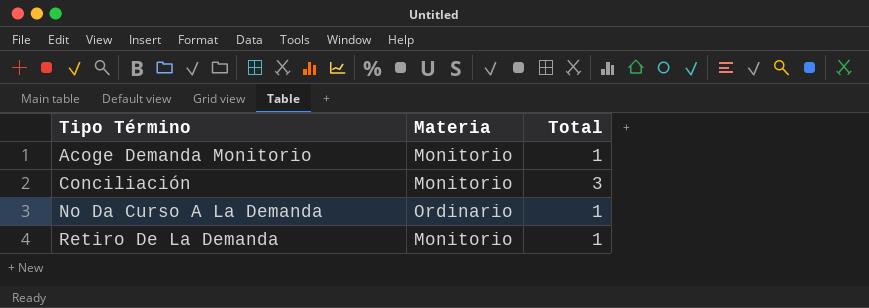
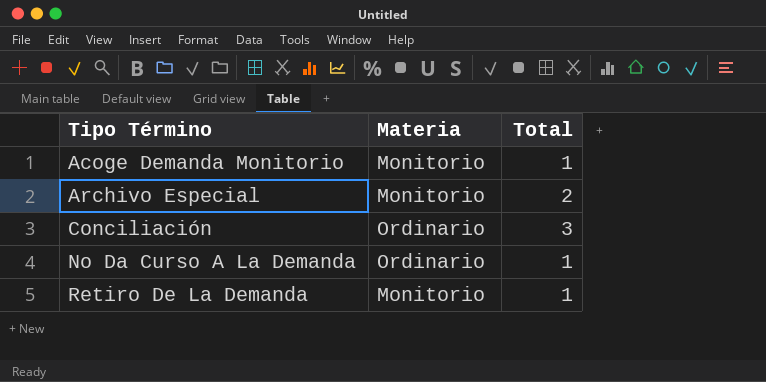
row Archivo Especial: none -> Monitorio | 2
Conciliación | Materia: Monitorio -> Ordinario

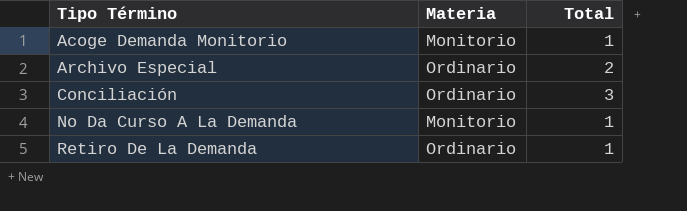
Archivo Especial | Materia: Monitorio -> Ordinario
No Da Curso A La Demanda | Materia: Ordinario -> Monitorio
Retiro De La Demanda | Materia: Monitorio -> Ordinario

